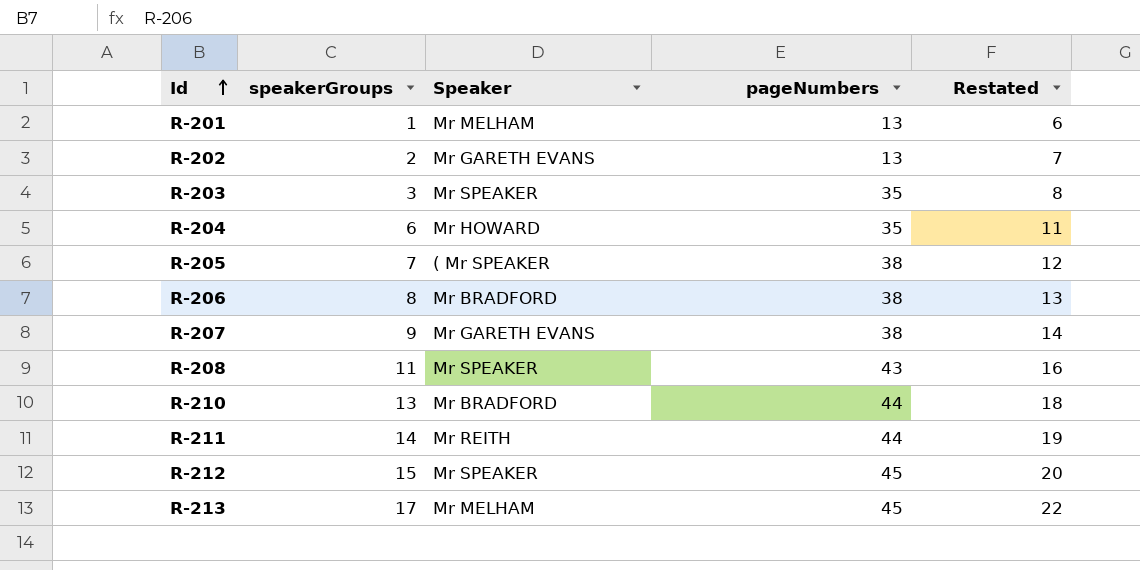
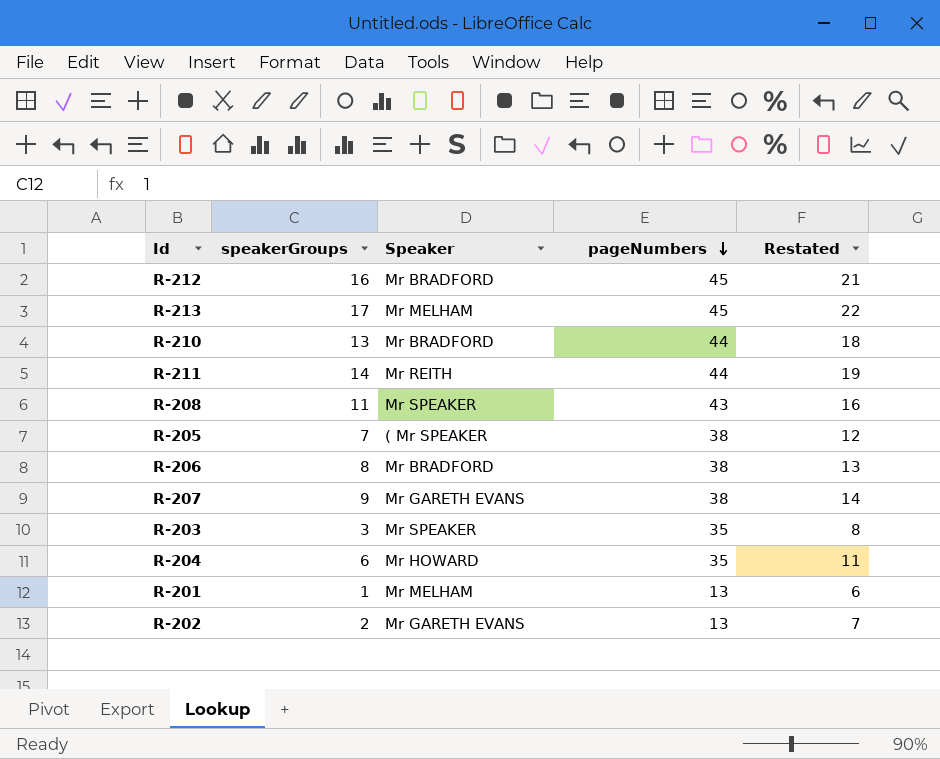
row order: Id ascending -> pageNumbers descending
R-212 | speakerGroups: 15 -> 16
R-212 | Speaker: Mr SPEAKER -> Mr BRADFORD
R-212 | Restated: 20 -> 21

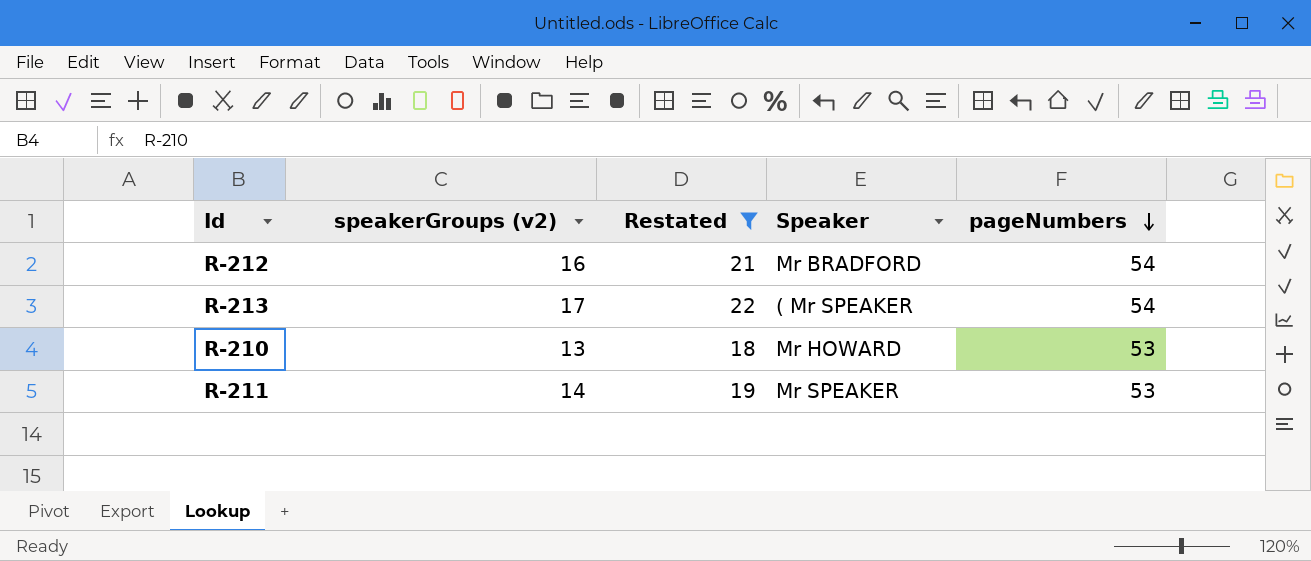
filter: none -> Restated >= 18
column name: speakerGroups -> speakerGroups (v2)
column Restated | position: 5 -> 3
R-212 | pageNumbers: 45 -> 54
R-213 | Speaker: Mr MELHAM -> ( Mr SPEAKER
R-213 | pageNumbers: 45 -> 54
R-210 | Speaker: Mr BRADFORD -> Mr HOWARD
R-210 | pageNumbers: 44 -> 53
R-211 | Speaker: Mr REITH -> Mr SPEAKER
R-211 | pageNumbers: 44 -> 53

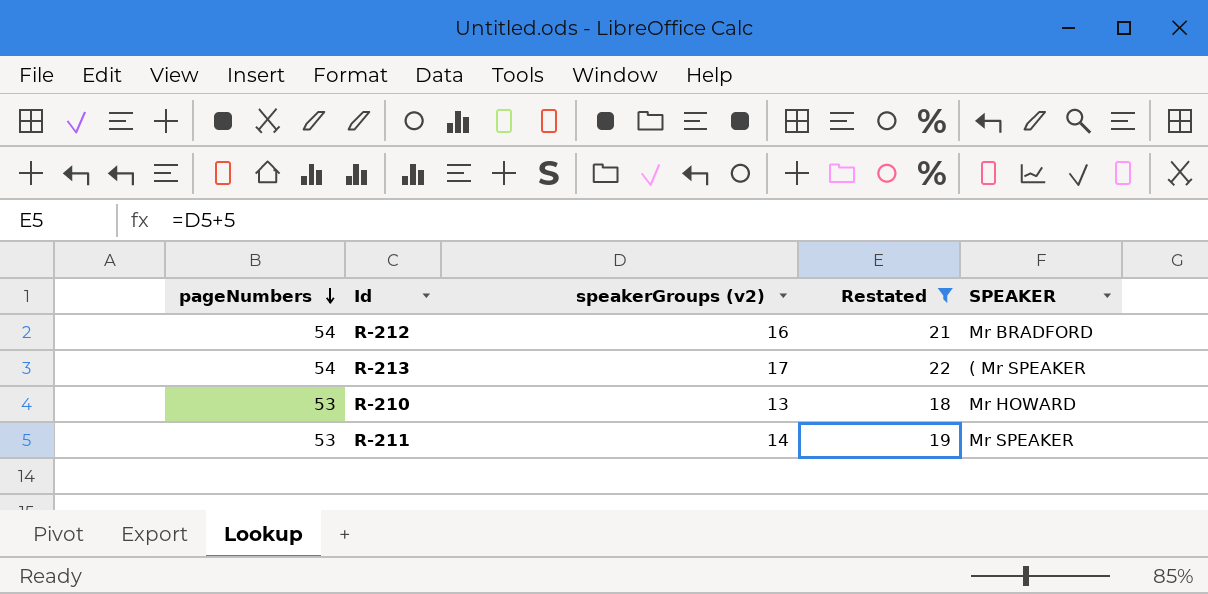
column pageNumbers | position: 5 -> 1
column name: Speaker -> SPEAKER

